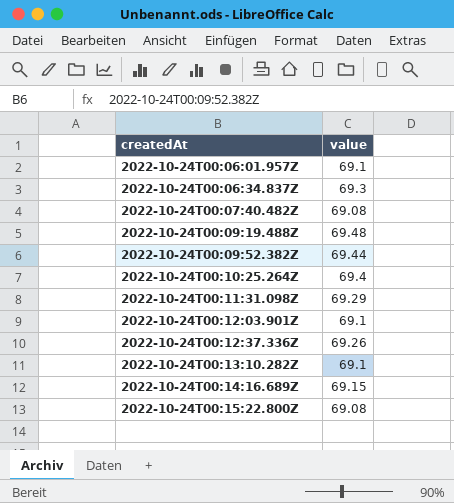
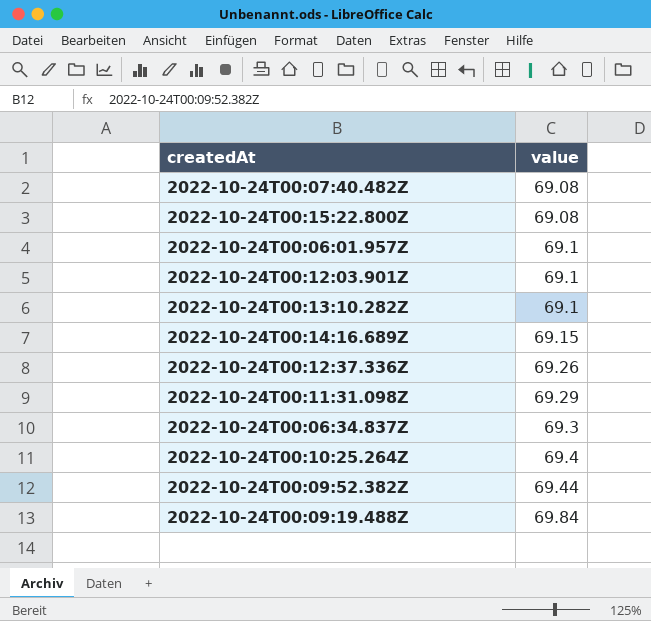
row order: createdAt ascending -> value ascending
2022-10-24T00:09:19.488Z | value: 69.48 -> 69.84

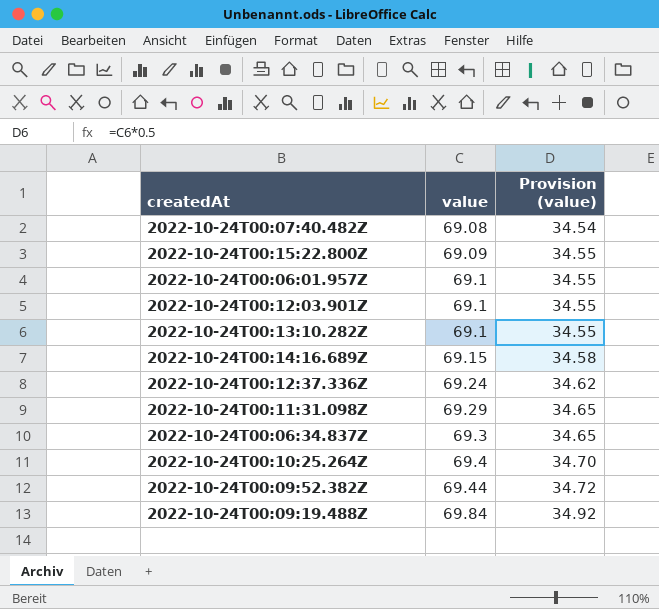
column Provision (value) | formula: none -> [value] * 0.5
2022-10-24T00:15:22.800Z | value: 69.08 -> 69.09
2022-10-24T00:12:37.336Z | value: 69.26 -> 69.24

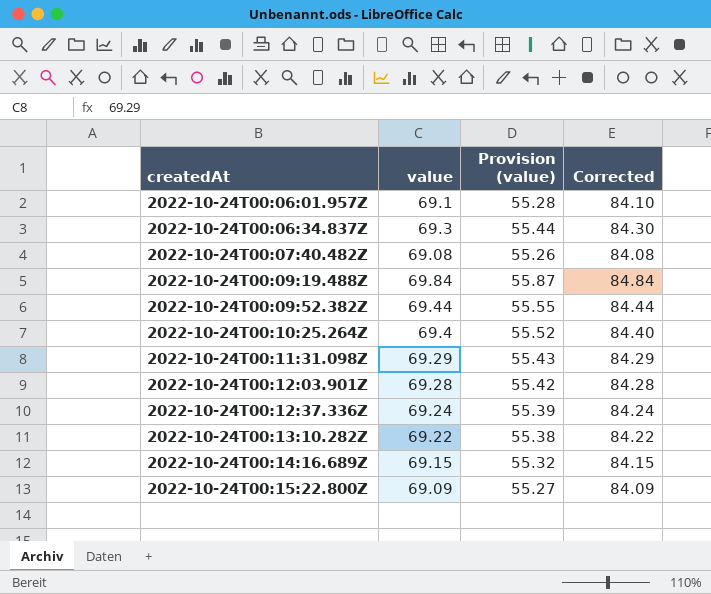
row order: value ascending -> createdAt ascending
column Provision (value) | formula: [value] * 0.5 -> [value] * 0.8
column Corrected | formula: none -> [value] + 15
2022-10-24T00:12:03.901Z | value: 69.1 -> 69.28
2022-10-24T00:13:10.282Z | value: 69.1 -> 69.22

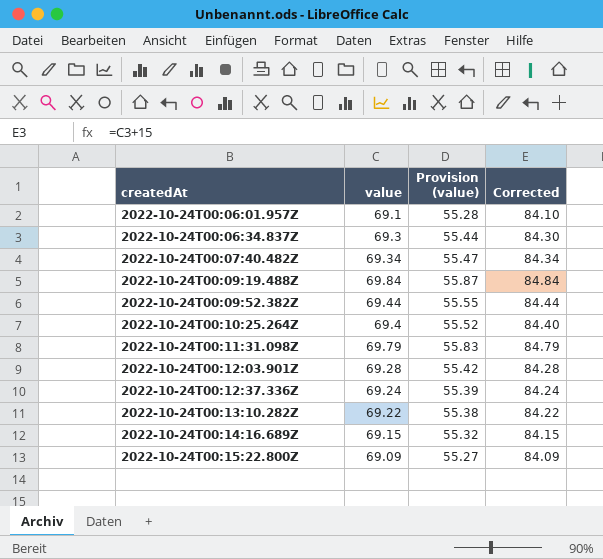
2022-10-24T00:07:40.482Z | value: 69.08 -> 69.34
2022-10-24T00:07:40.482Z | Provision (value): 55.26 -> 55.47
2022-10-24T00:07:40.482Z | Corrected: 84.08 -> 84.34
2022-10-24T00:11:31.098Z | value: 69.29 -> 69.79
2022-10-24T00:11:31.098Z | Provision (value): 55.43 -> 55.83
2022-10-24T00:11:31.098Z | Corrected: 84.29 -> 84.79

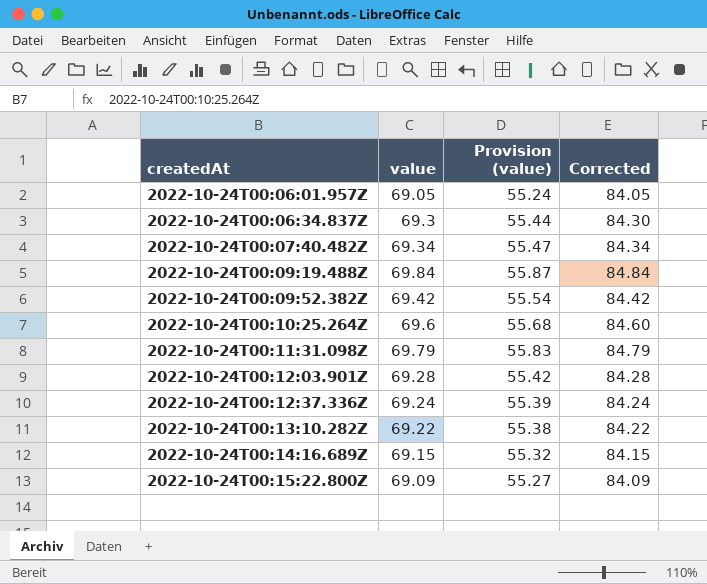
2022-10-24T00:06:01.957Z | value: 69.1 -> 69.05
2022-10-24T00:06:01.957Z | Provision (value): 55.28 -> 55.24
2022-10-24T00:06:01.957Z | Corrected: 84.10 -> 84.05
2022-10-24T00:09:52.382Z | value: 69.44 -> 69.42
2022-10-24T00:09:52.382Z | Provision (value): 55.55 -> 55.54
2022-10-24T00:09:52.382Z | Corrected: 84.44 -> 84.42
2022-10-24T00:10:25.264Z | value: 69.4 -> 69.6
2022-10-24T00:10:25.264Z | Provision (value): 55.52 -> 55.68
2022-10-24T00:10:25.264Z | Corrected: 84.40 -> 84.60

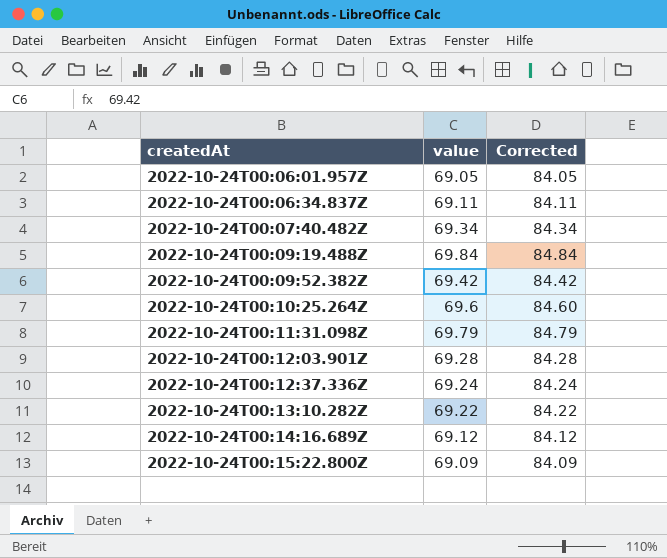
column Provision (value) | formula: [value] * 0.8 -> none
2022-10-24T00:06:34.837Z | value: 69.3 -> 69.11
2022-10-24T00:06:34.837Z | Corrected: 84.30 -> 84.11
2022-10-24T00:14:16.689Z | value: 69.15 -> 69.12
2022-10-24T00:14:16.689Z | Corrected: 84.15 -> 84.12

